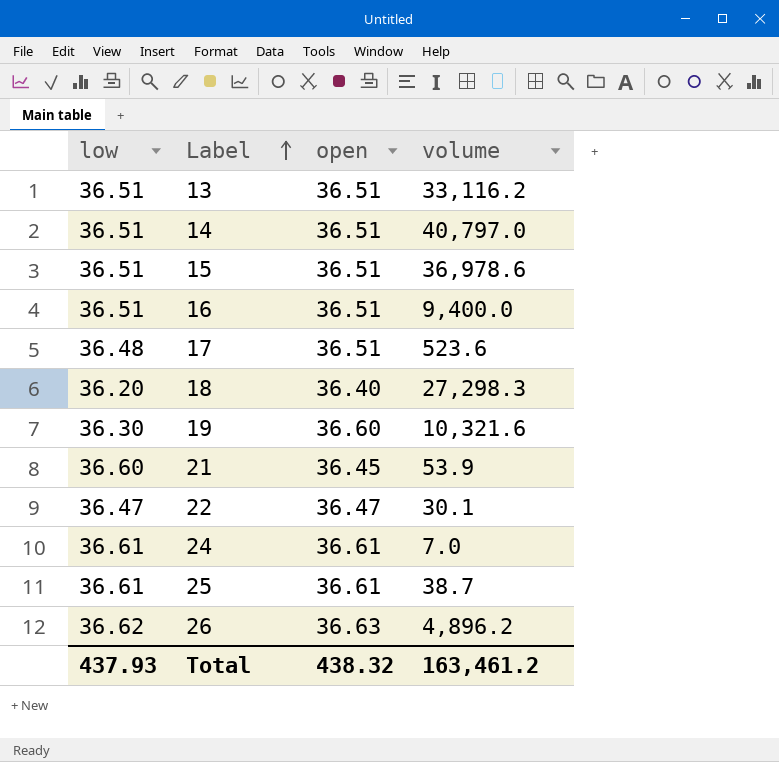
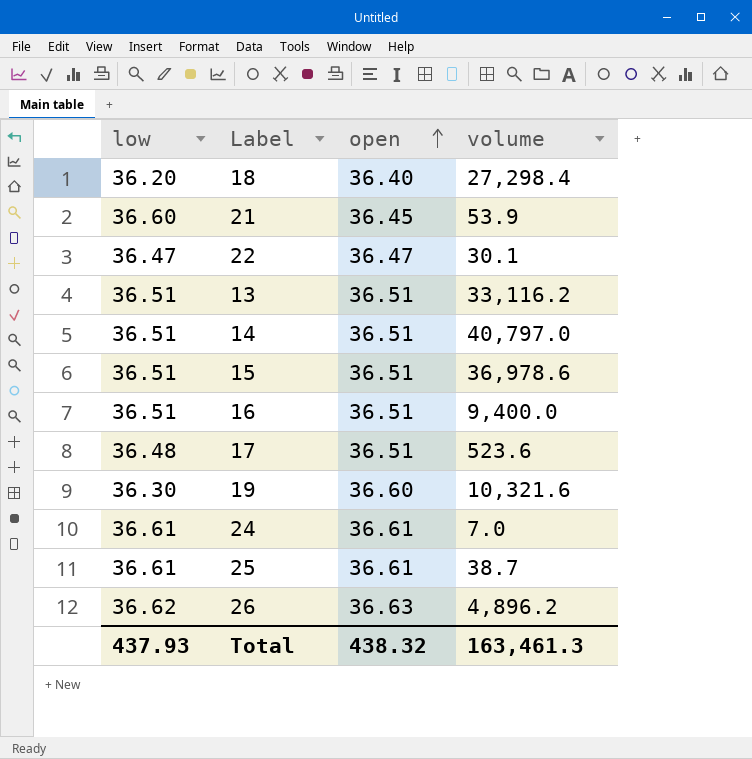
row order: Label ascending -> open ascending
18 | volume: 27,298.3 -> 27,298.4
Total | volume: 163,461.2 -> 163,461.3

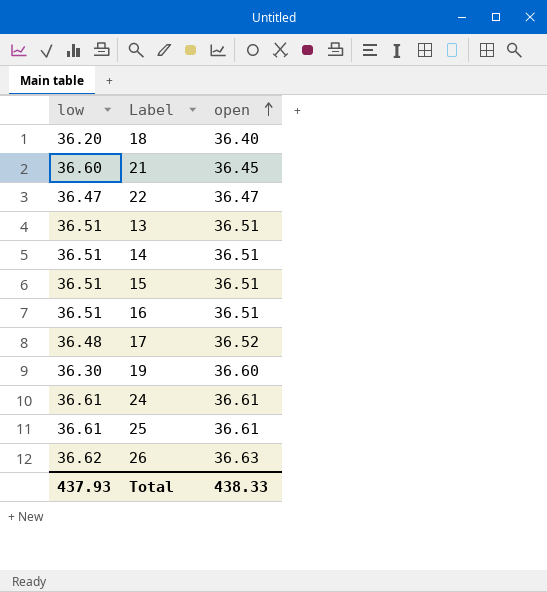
column volume | position: 4 -> none
17 | open: 36.51 -> 36.52
Total | open: 438.32 -> 438.33

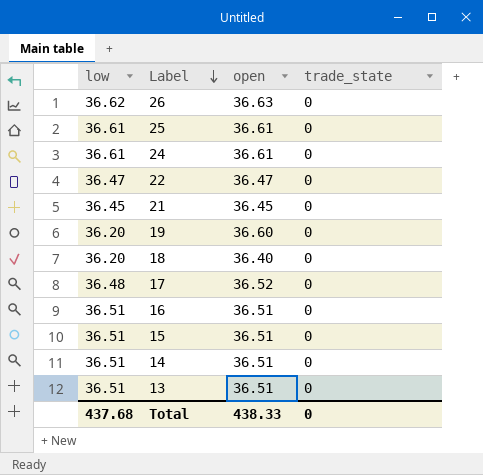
row order: open ascending -> Label descending
column trade_state | position: none -> 4
21 | low: 36.60 -> 36.45
19 | low: 36.30 -> 36.20
Total | low: 437.93 -> 437.68

